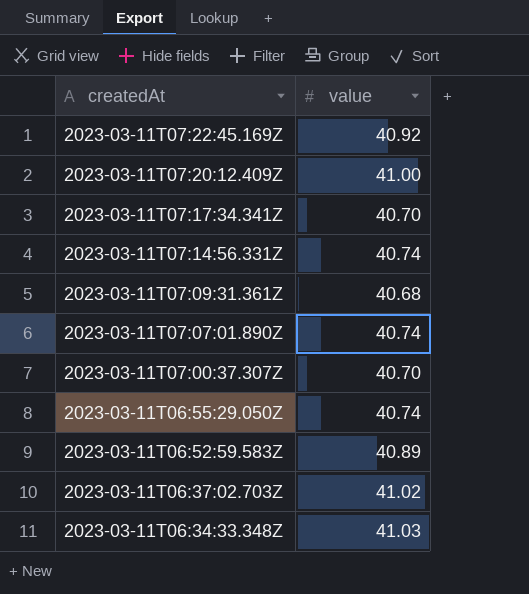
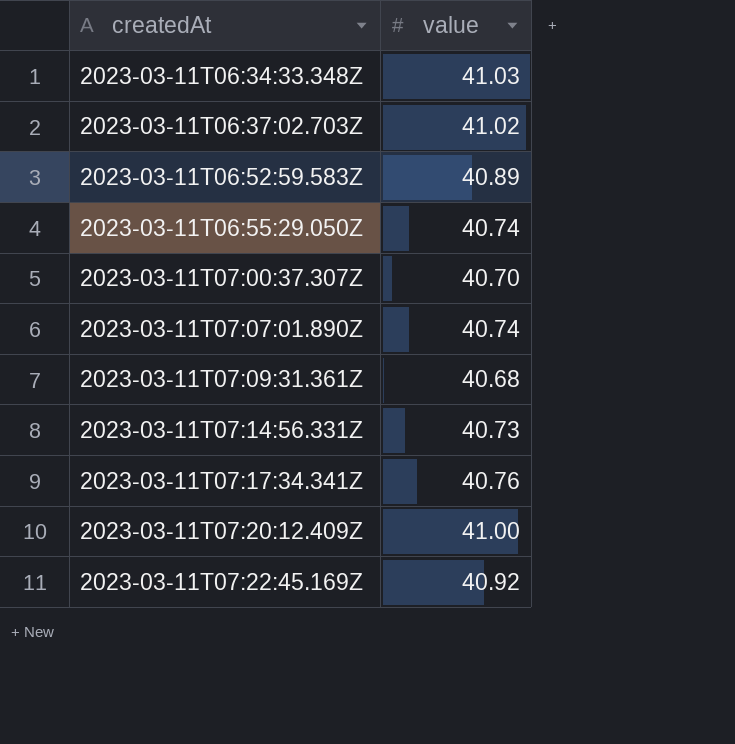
row order: createdAt descending -> createdAt ascending
2023-03-11T07:14:56.331Z | value: 40.74 -> 40.73
2023-03-11T07:17:34.341Z | value: 40.70 -> 40.76

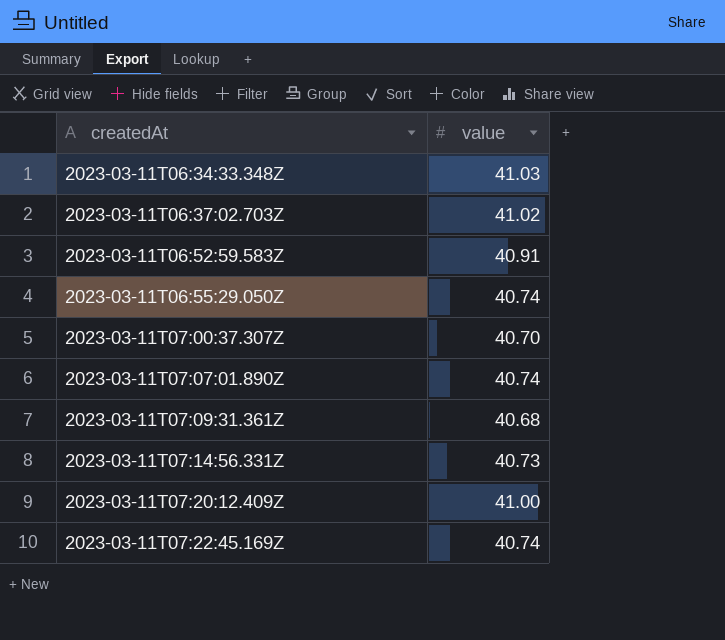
row 2023-03-11T07:17:34.341Z: 40.76 -> none
2023-03-11T06:52:59.583Z | value: 40.89 -> 40.91
2023-03-11T07:22:45.169Z | value: 40.92 -> 40.74

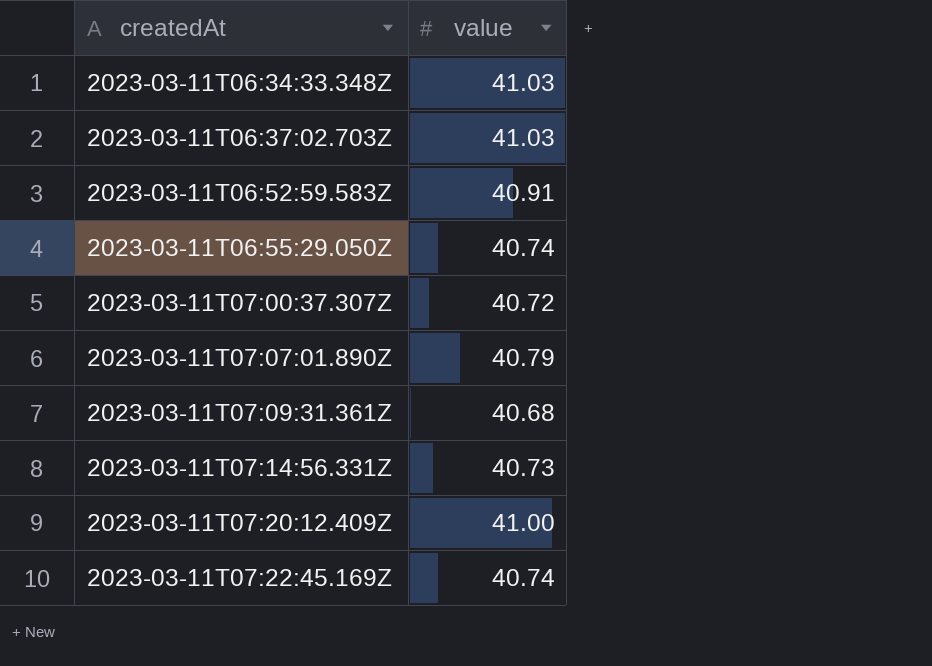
2023-03-11T06:37:02.703Z | value: 41.02 -> 41.03
2023-03-11T07:00:37.307Z | value: 40.70 -> 40.72
2023-03-11T07:07:01.890Z | value: 40.74 -> 40.79

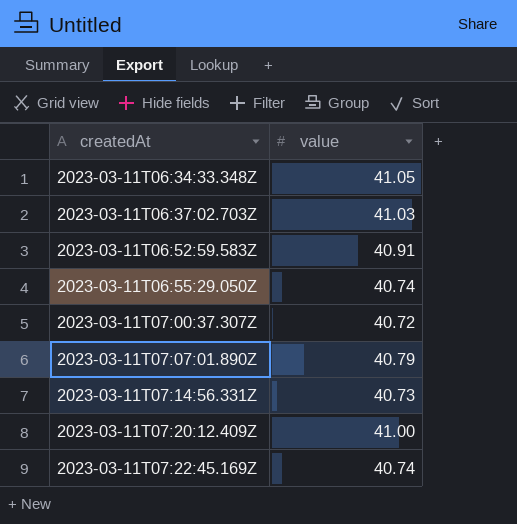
row 2023-03-11T07:09:31.361Z: 40.68 -> none
2023-03-11T06:34:33.348Z | value: 41.03 -> 41.05

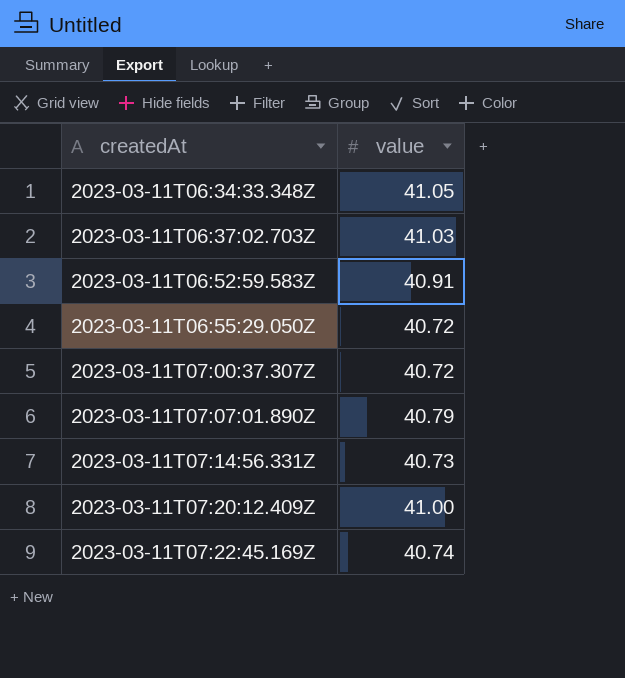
2023-03-11T06:55:29.050Z | value: 40.74 -> 40.72

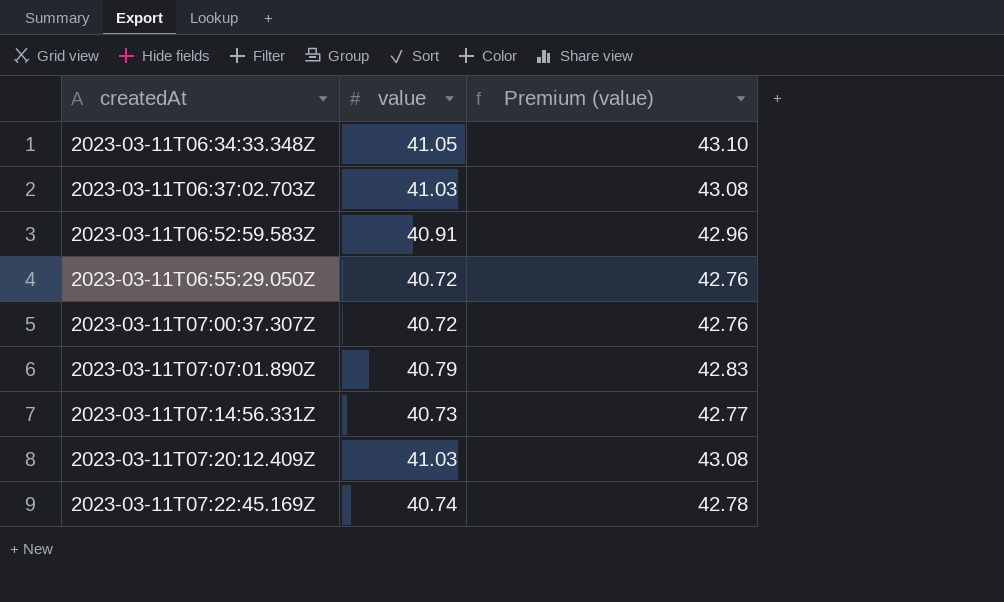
column Premium (value) | formula: none -> [value] * 1.05
2023-03-11T07:20:12.409Z | value: 41.00 -> 41.03

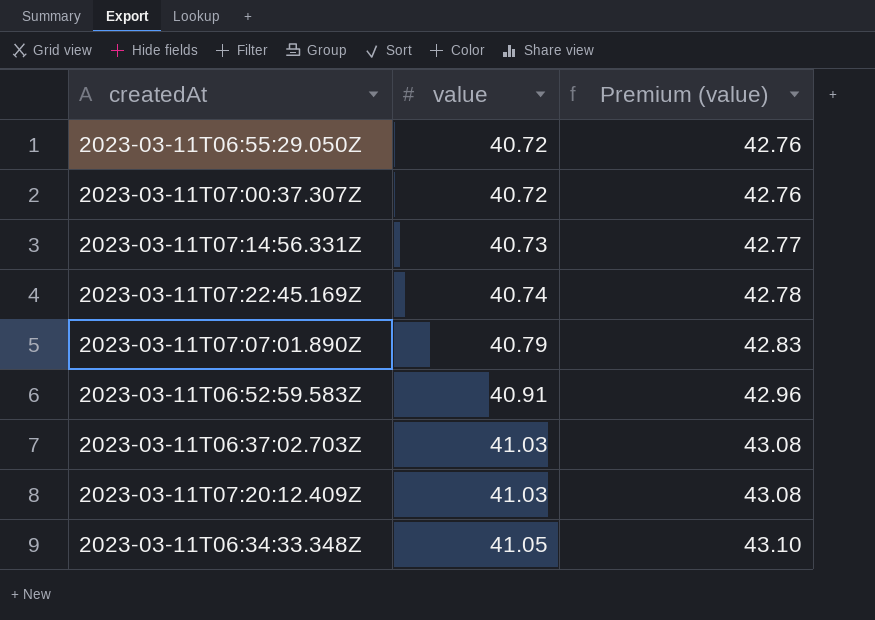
row order: createdAt ascending -> value ascending

